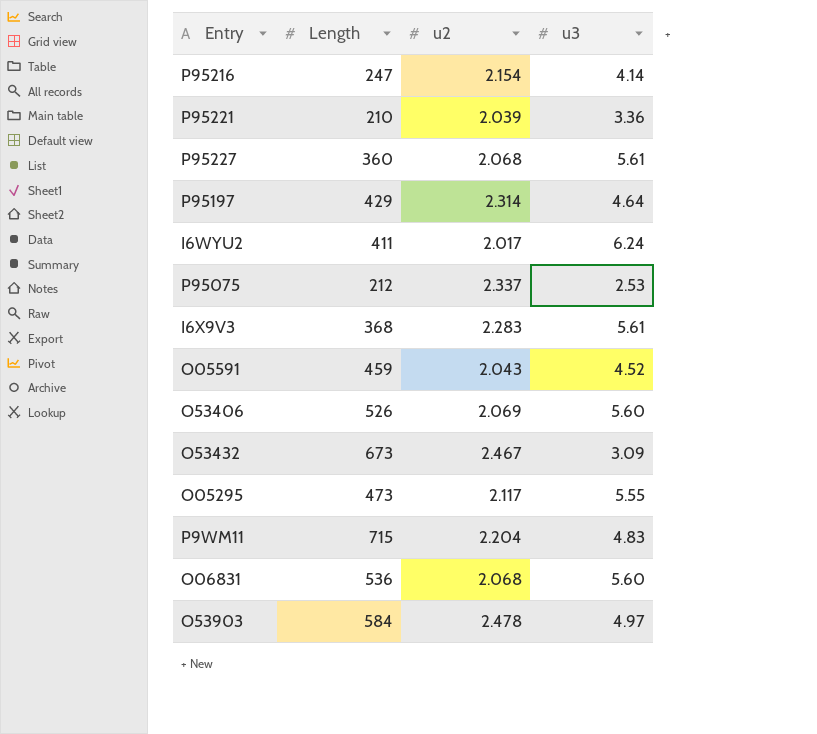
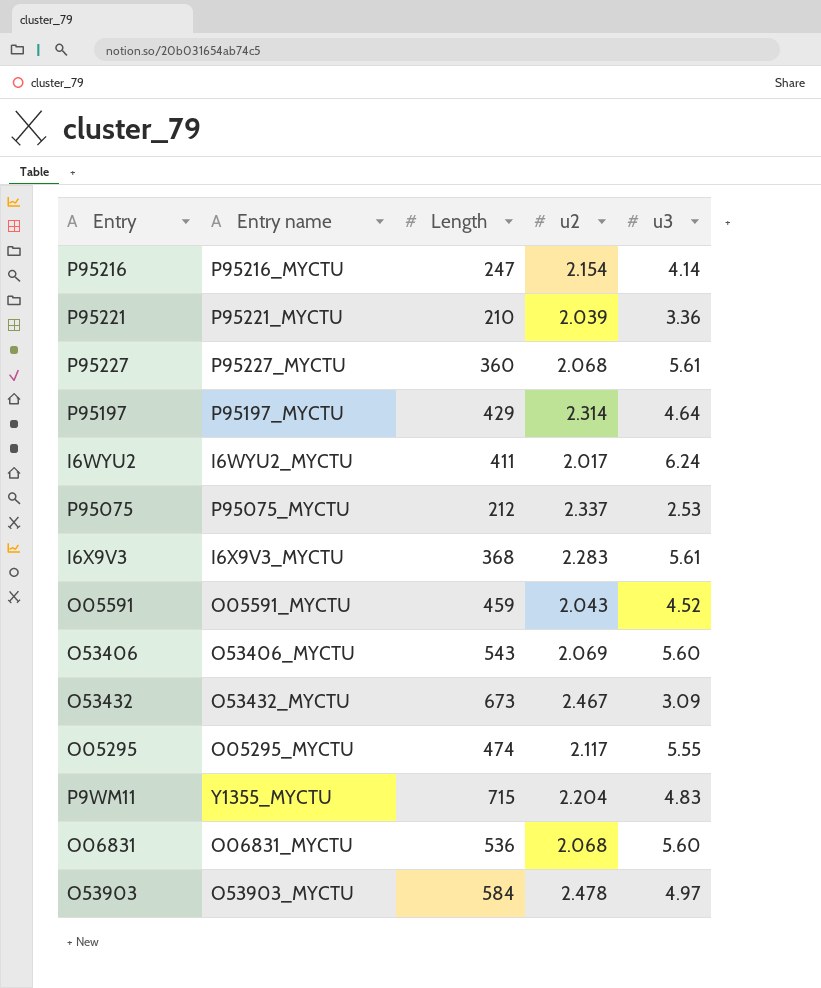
column Entry name | position: none -> 2
O53406 | Length: 526 -> 543
O05295 | Length: 473 -> 474

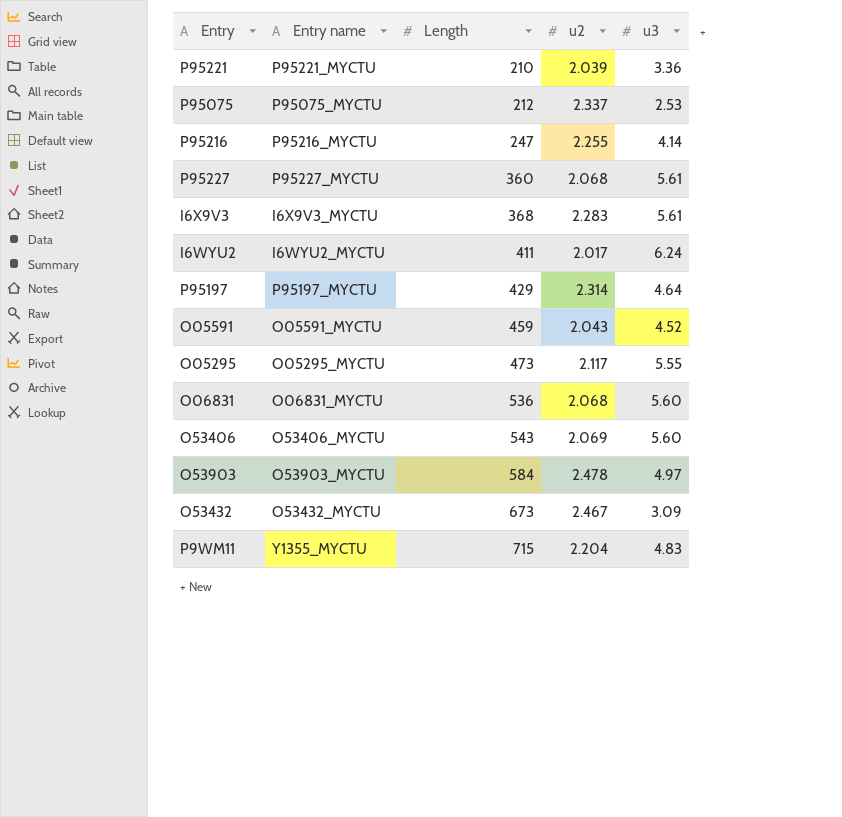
row order: none -> Length ascending
P95216 | u2: 2.154 -> 2.255
O05295 | Length: 474 -> 473

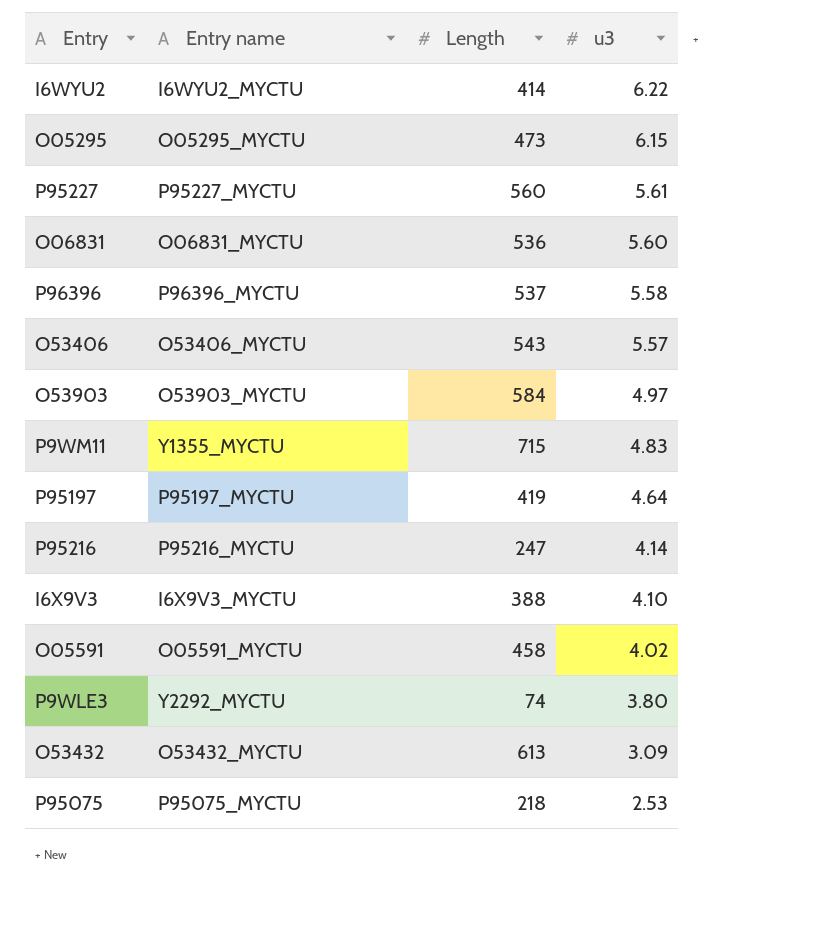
row order: Length ascending -> u3 descending
column u2 | position: 4 -> none
row P95221: P95221_MYCTU | 210 | 2.039 | 3.36 -> none
I6WYU2 | Length: 411 -> 414
I6WYU2 | u3: 6.24 -> 6.22
O05295 | u3: 5.55 -> 6.15
P95227 | Length: 360 -> 560
row P96396: none -> P96396_MYCTU | 537 | 5.58
O53406 | u3: 5.60 -> 5.57
P95197 | Length: 429 -> 419
I6X9V3 | Length: 368 -> 388
I6X9V3 | u3: 5.61 -> 4.10
O05591 | Length: 459 -> 458
O05591 | u3: 4.52 -> 4.02
row P9WLE3: none -> Y2292_MYCTU | 74 | 3.80
O53432 | Length: 673 -> 613
P95075 | Length: 212 -> 218

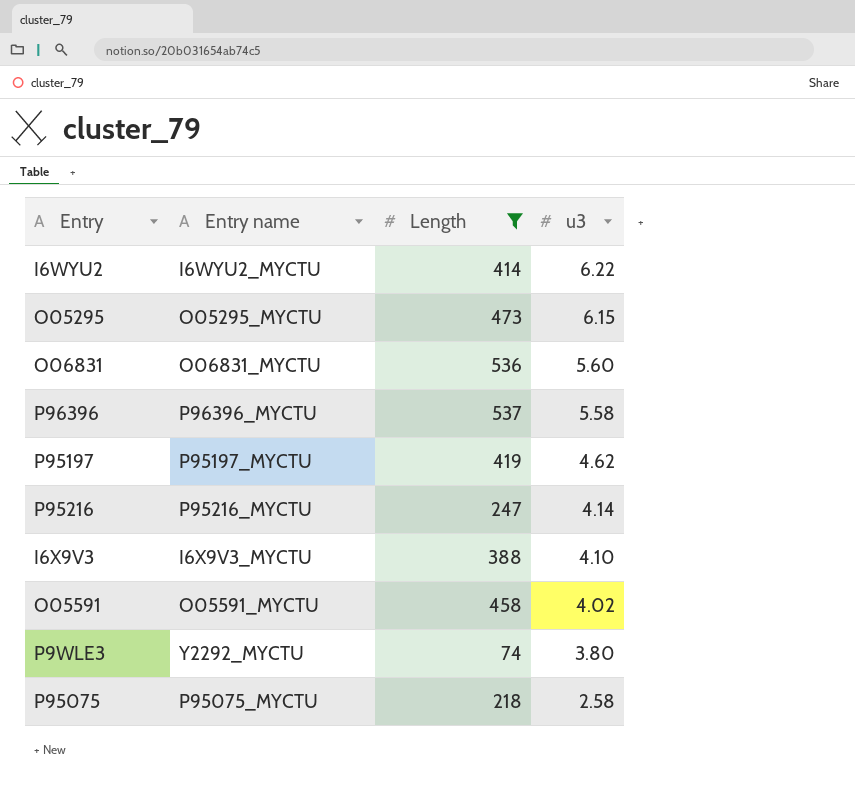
filter: none -> Length <= 537
P95197 | u3: 4.64 -> 4.62
P95075 | u3: 2.53 -> 2.58

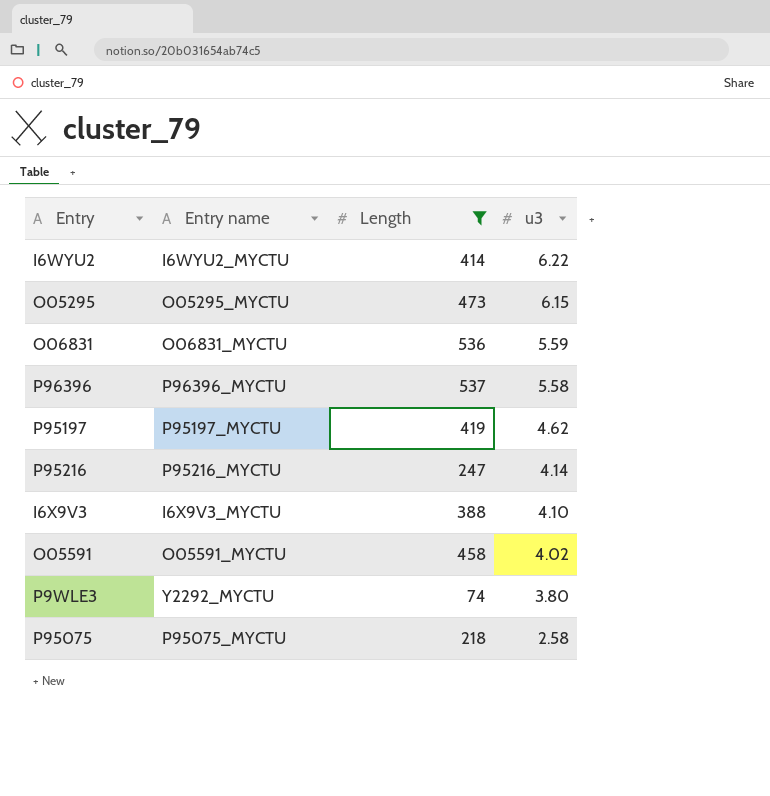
O06831 | u3: 5.60 -> 5.59

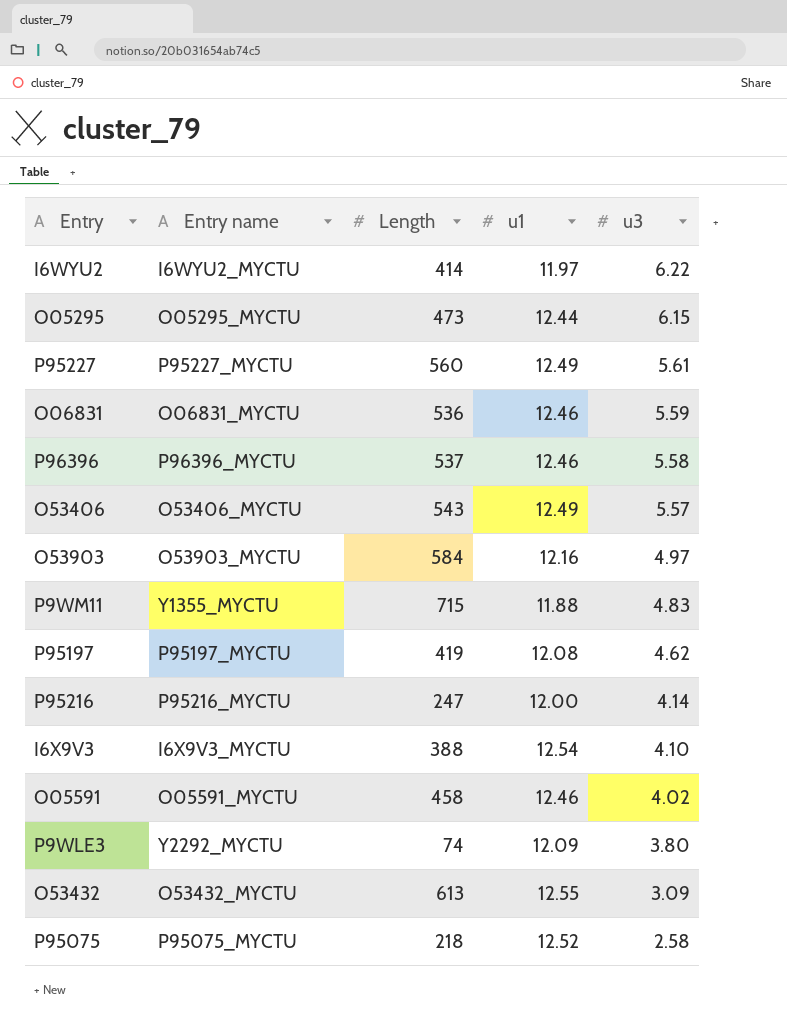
filter: Length <= 537 -> none
column u1 | position: none -> 4

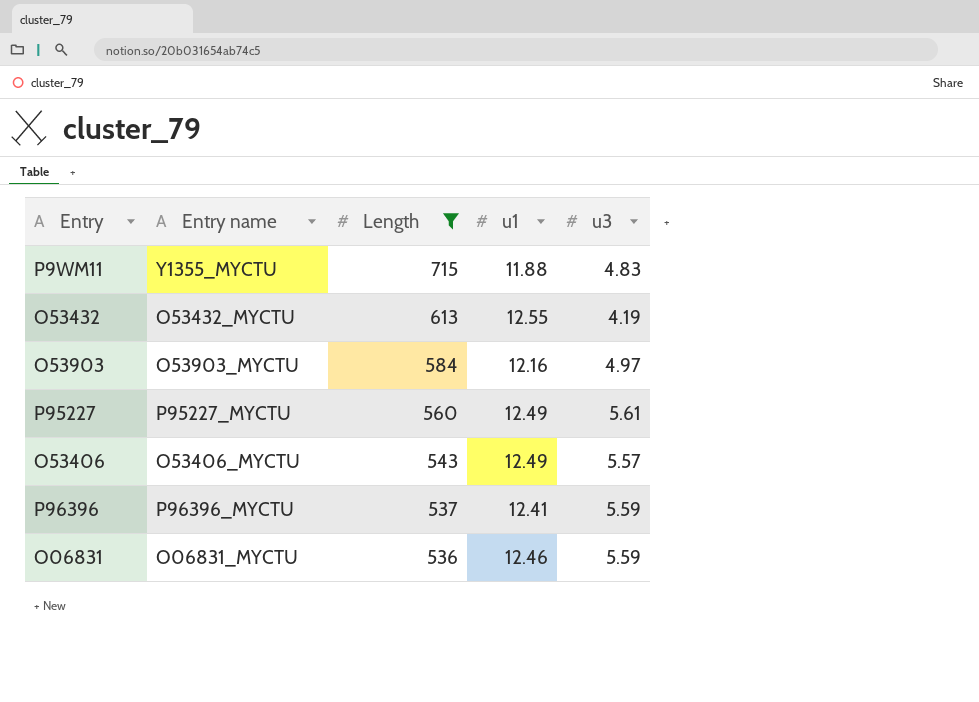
filter: none -> Length >= 536
row order: u3 descending -> Length descending
O53432 | u3: 3.09 -> 4.19
P96396 | u1: 12.46 -> 12.41
P96396 | u3: 5.58 -> 5.59

